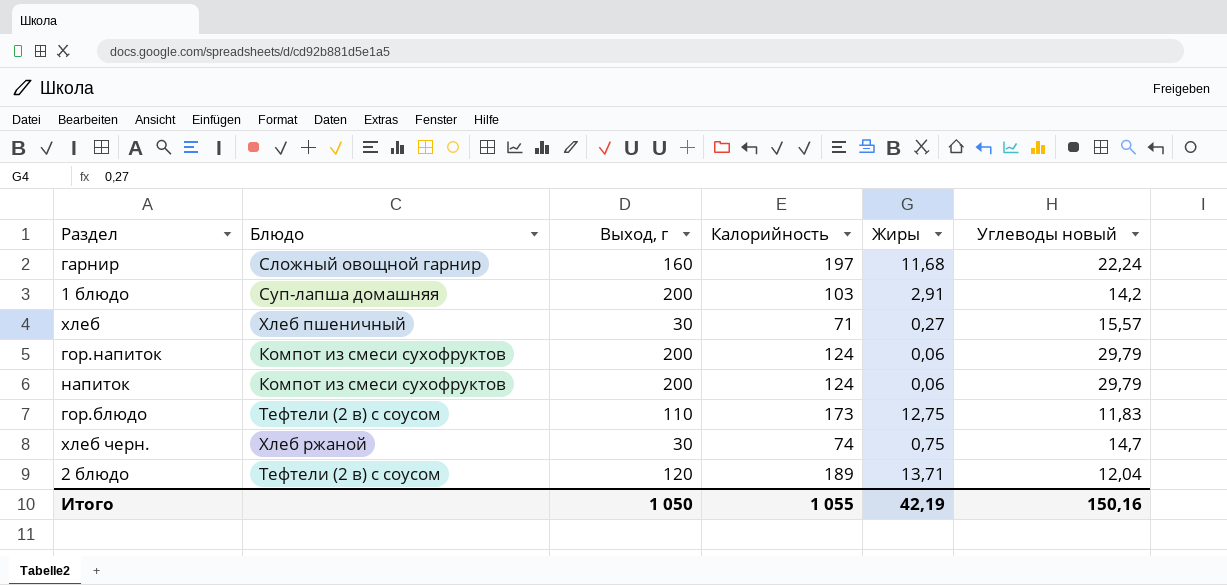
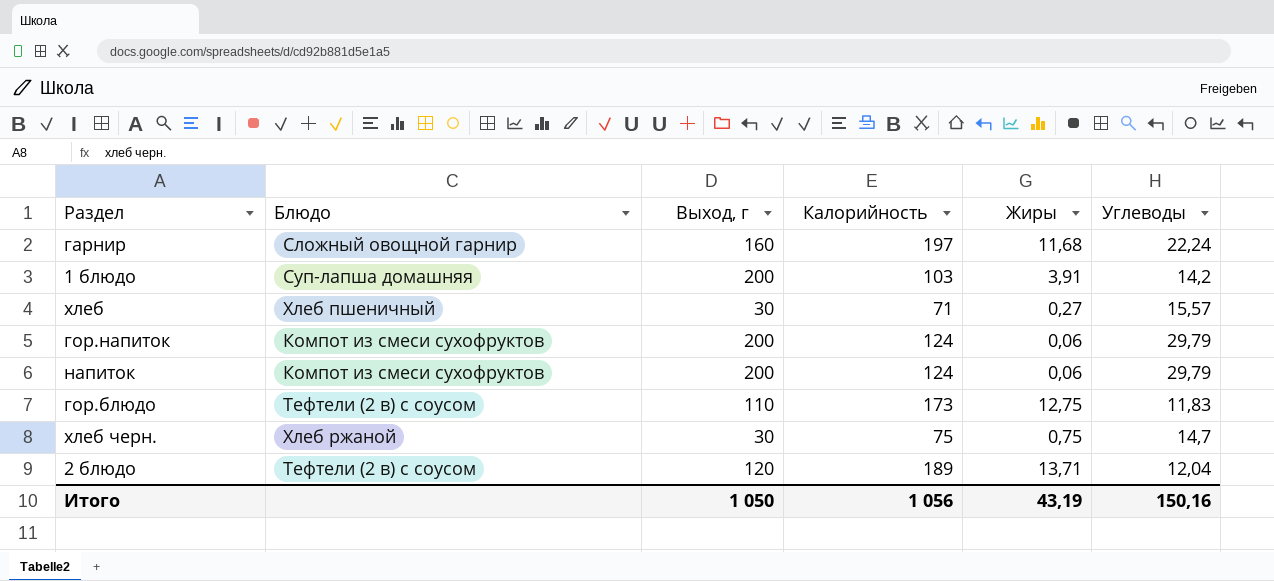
column name: Углеводы новый -> Углеводы
1 блюдо | Жиры: 2,91 -> 3,91
хлеб черн. | Калорийность: 74 -> 75
Итого | Калорийность: 1 055 -> 1 056
Итого | Жиры: 42,19 -> 43,19

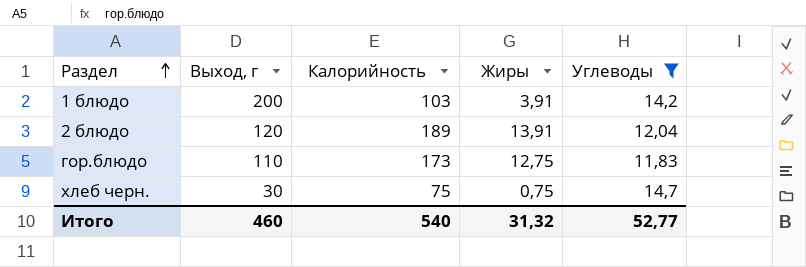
filter: none -> Углеводы <= 14,7
row order: none -> Раздел ascending
column Блюдо | position: 2 -> none
2 блюдо | Жиры: 13,71 -> 13,91
Итого | Выход, г: 1 050 -> 460
Итого | Калорийность: 1 056 -> 540
Итого | Жиры: 43,19 -> 31,32
Итого | Углеводы: 150,16 -> 52,77

